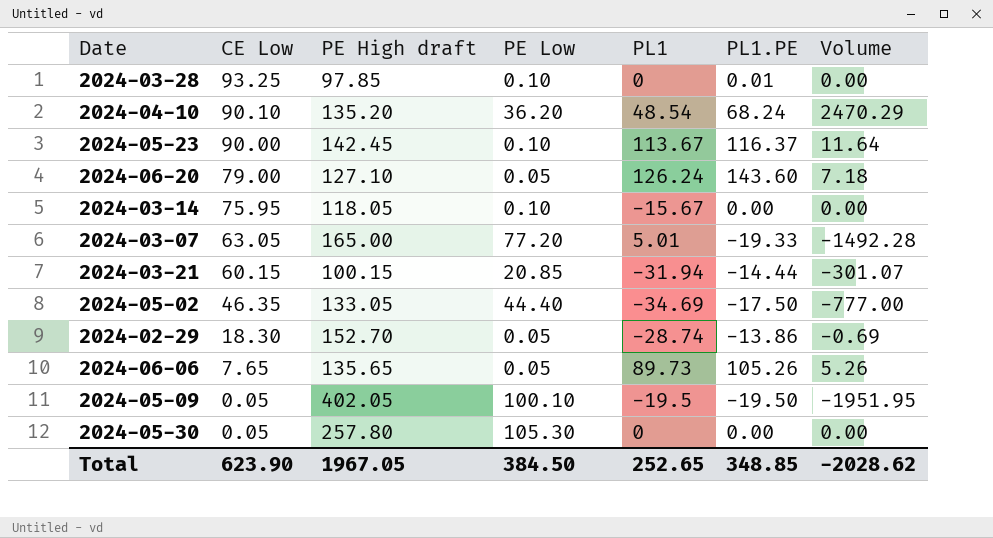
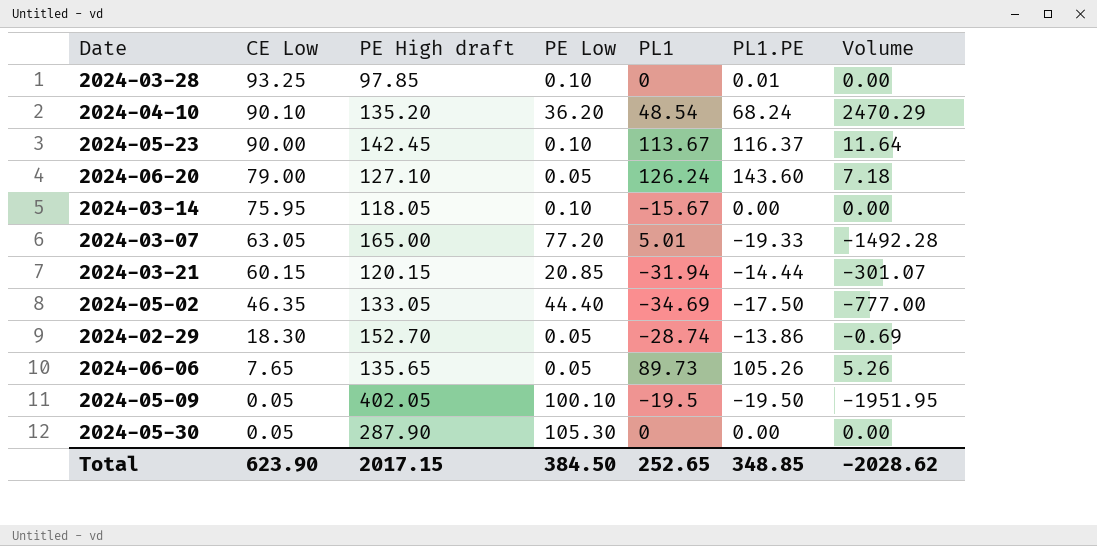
2024-03-21 | PE High draft: 100.15 -> 120.15
2024-05-30 | PE High draft: 257.80 -> 287.90
Total | PE High draft: 1967.05 -> 2017.15

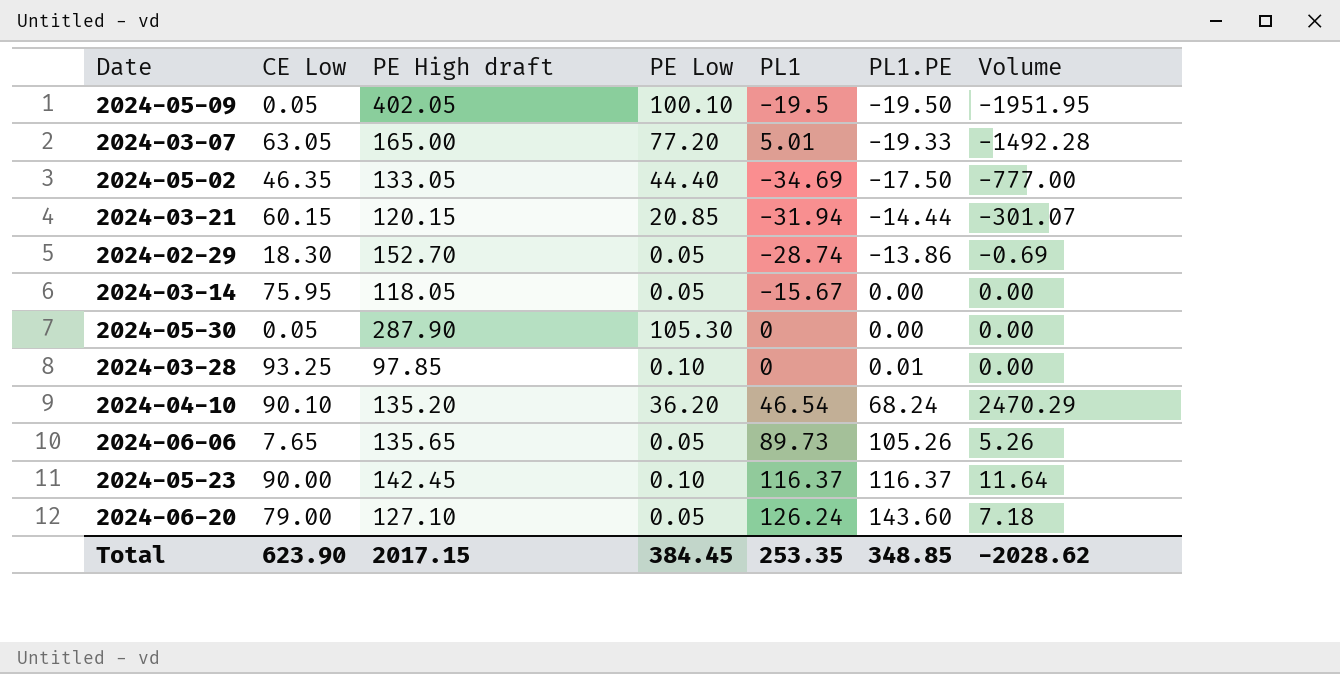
row order: CE Low descending -> PL1.PE ascending
2024-03-14 | PE Low: 0.10 -> 0.05
2024-04-10 | PL1: 48.54 -> 46.54
2024-05-23 | PL1: 113.67 -> 116.37
Total | PE Low: 384.50 -> 384.45
Total | PL1: 252.65 -> 253.35

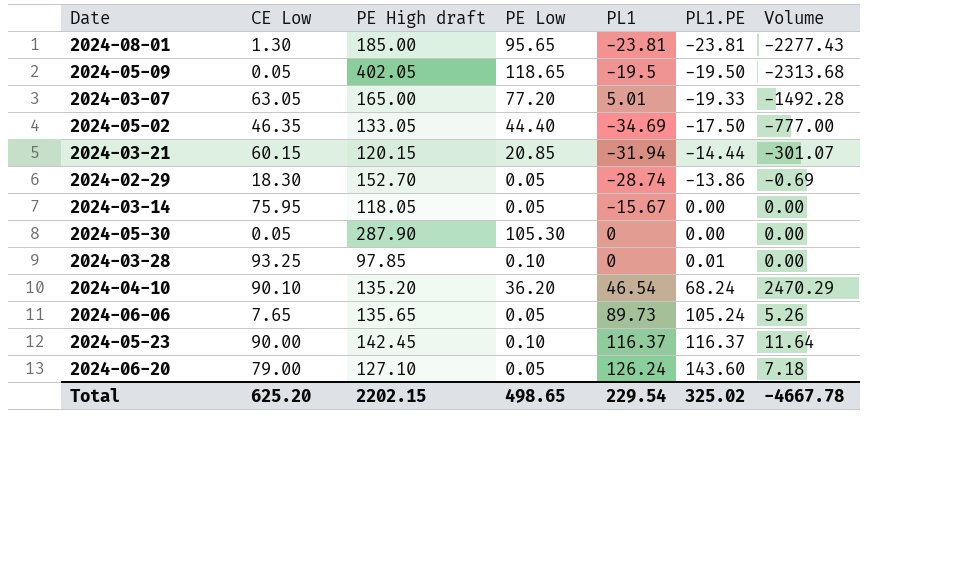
row 2024-08-01: none -> 1.30 | 185.00 | 95.65 | -23.81 | -23.81 | -2277.43
2024-05-09 | PE Low: 100.10 -> 118.65
2024-05-09 | Volume: -1951.95 -> -2313.68
2024-06-06 | PL1.PE: 105.26 -> 105.24
Total | CE Low: 623.90 -> 625.20
Total | PE High draft: 2017.15 -> 2202.15
Total | PE Low: 384.45 -> 498.65
Total | PL1: 253.35 -> 229.54
Total | PL1.PE: 348.85 -> 325.02
Total | Volume: -2028.62 -> -4667.78

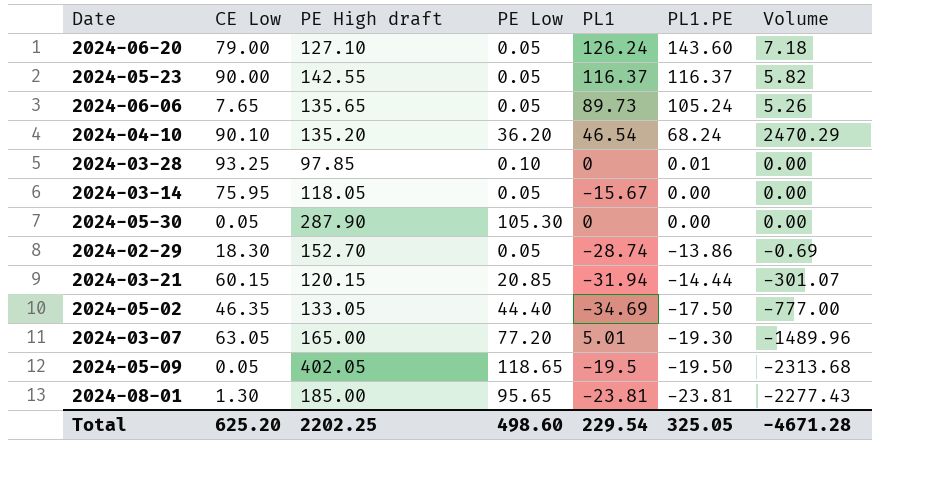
row order: PL1.PE ascending -> PL1.PE descending
2024-05-23 | PE High draft: 142.45 -> 142.55
2024-05-23 | PE Low: 0.10 -> 0.05
2024-05-23 | Volume: 11.64 -> 5.82
2024-03-07 | PL1.PE: -19.33 -> -19.30
2024-03-07 | Volume: -1492.28 -> -1489.96
Total | PE High draft: 2202.15 -> 2202.25
Total | PE Low: 498.65 -> 498.60
Total | PL1.PE: 325.02 -> 325.05
Total | Volume: -4667.78 -> -4671.28

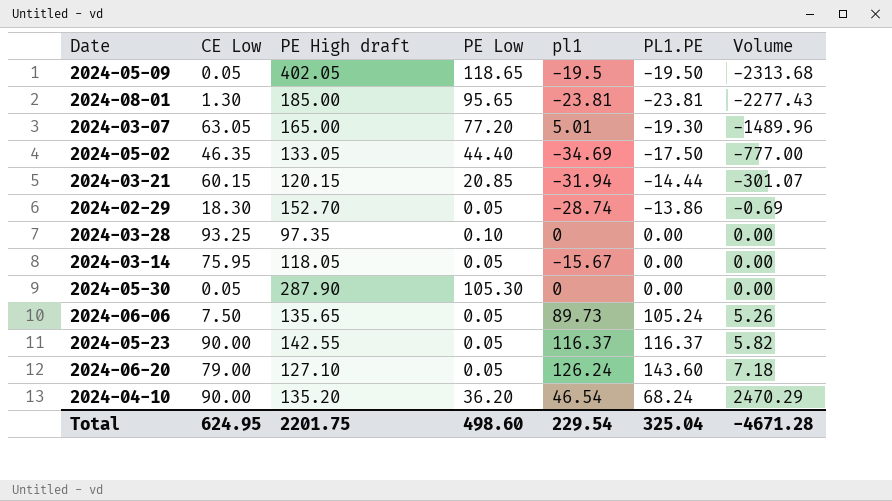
row order: PL1.PE descending -> Volume ascending
column name: PL1 -> pl1
2024-03-28 | PE High draft: 97.85 -> 97.35
2024-03-28 | PL1.PE: 0.01 -> 0.00
2024-06-06 | CE Low: 7.65 -> 7.50
2024-04-10 | CE Low: 90.10 -> 90.00
Total | CE Low: 625.20 -> 624.95
Total | PE High draft: 2202.25 -> 2201.75
Total | PL1.PE: 325.05 -> 325.04

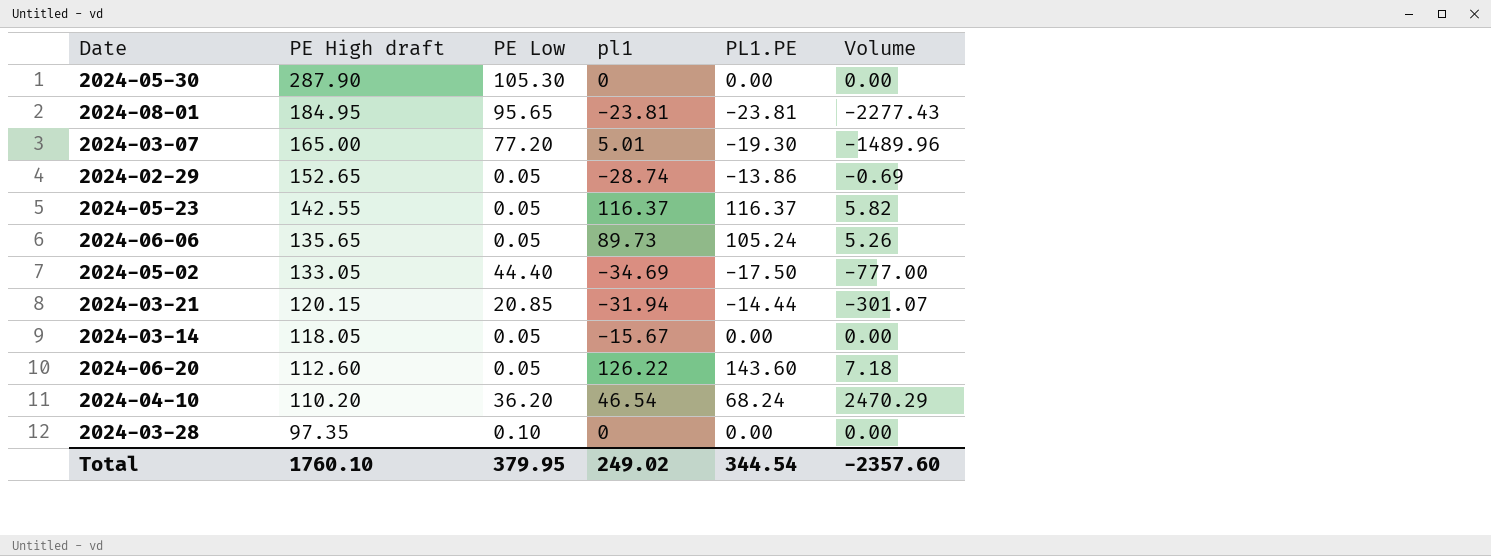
row order: Volume ascending -> PE High draft descending
column CE Low | position: 2 -> none
row 2024-05-09: 0.05 | 402.05 | 118.65 | -19.5 | -19.50 | -2313.68 -> none
2024-08-01 | PE High draft: 185.00 -> 184.95
2024-02-29 | PE High draft: 152.70 -> 152.65
2024-06-20 | PE High draft: 127.10 -> 112.60
2024-06-20 | pl1: 126.24 -> 126.22
2024-04-10 | PE High draft: 135.20 -> 110.20
Total | PE High draft: 2201.75 -> 1760.10
Total | PE Low: 498.60 -> 379.95
Total | pl1: 229.54 -> 249.02
Total | PL1.PE: 325.04 -> 344.54
Total | Volume: -4671.28 -> -2357.60

